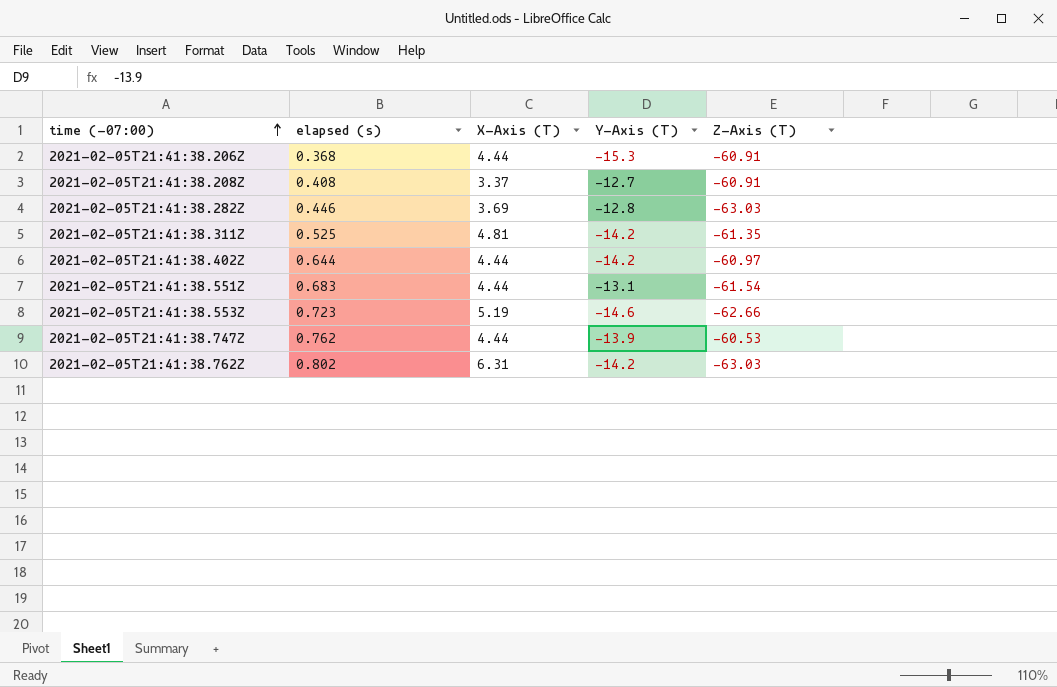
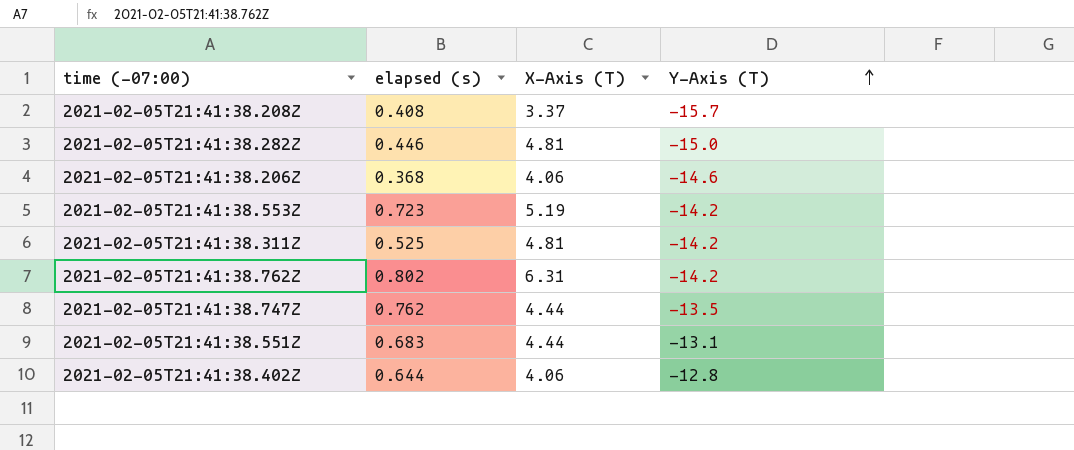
row order: time (-07:00) ascending -> Y-Axis (T) ascending
column Z-Axis (T) | position: 5 -> none
2021-02-05T21:41:38.208Z | Y-Axis (T): -12.7 -> -15.7
2021-02-05T21:41:38.282Z | X-Axis (T): 3.69 -> 4.81
2021-02-05T21:41:38.282Z | Y-Axis (T): -12.8 -> -15.0
2021-02-05T21:41:38.206Z | X-Axis (T): 4.44 -> 4.06
2021-02-05T21:41:38.206Z | Y-Axis (T): -15.3 -> -14.6
2021-02-05T21:41:38.553Z | Y-Axis (T): -14.6 -> -14.2
2021-02-05T21:41:38.747Z | Y-Axis (T): -13.9 -> -13.5
2021-02-05T21:41:38.402Z | X-Axis (T): 4.44 -> 4.06
2021-02-05T21:41:38.402Z | Y-Axis (T): -14.2 -> -12.8

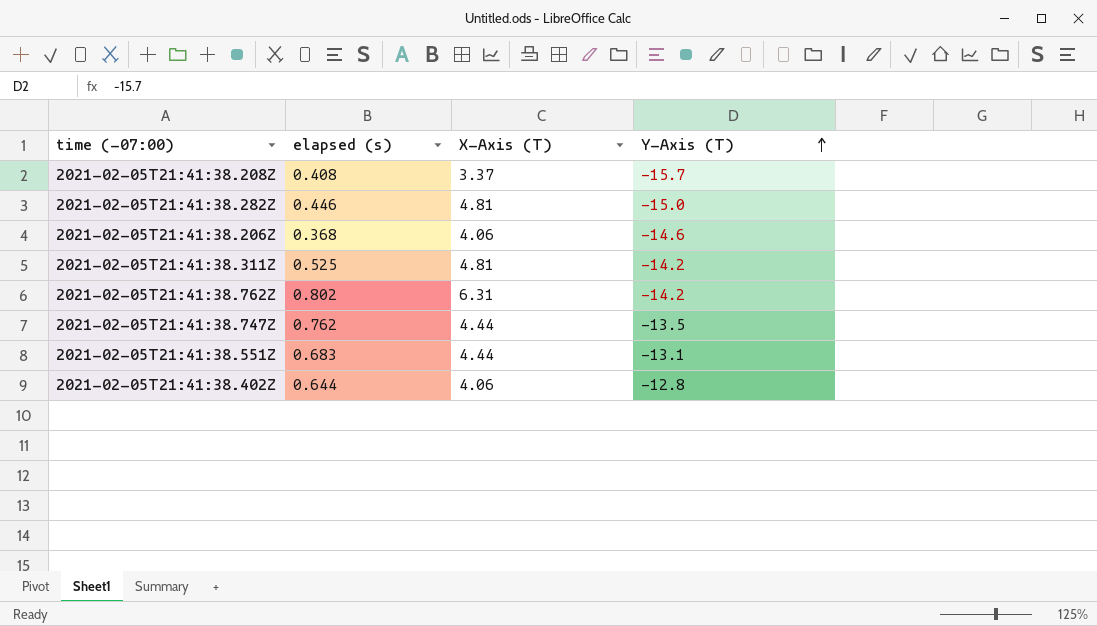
row 2021-02-05T21:41:38.553Z: 0.723 | 5.19 | -14.2 -> none

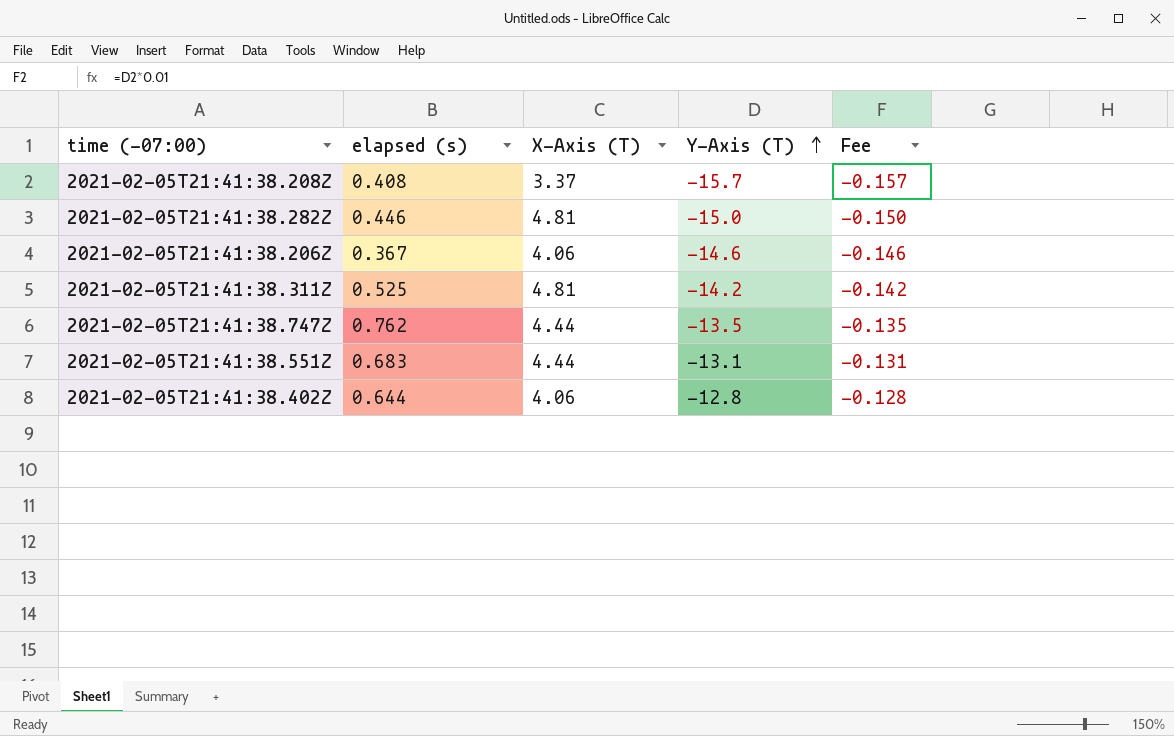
column Fee | formula: none -> [Y-Axis (T)] * 0.01
row 2021-02-05T21:41:38.762Z: 0.802 | 6.31 | -14.2 -> none
2021-02-05T21:41:38.206Z | elapsed (s): 0.368 -> 0.367

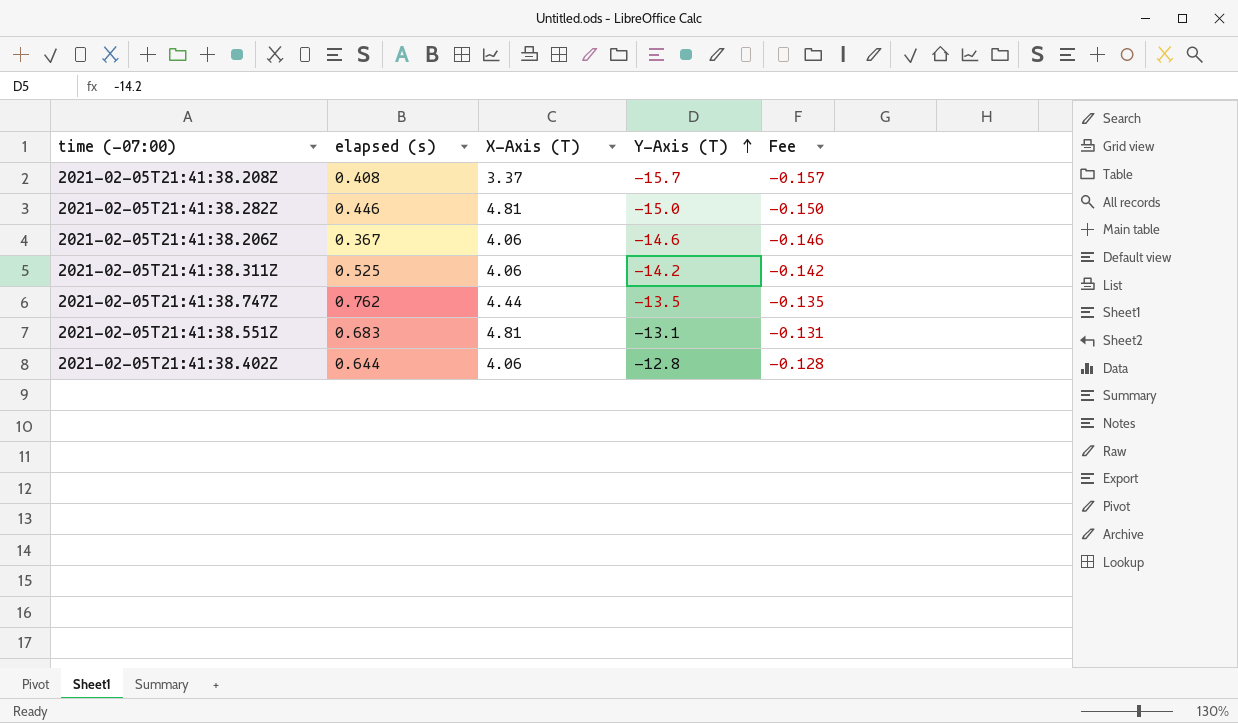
2021-02-05T21:41:38.311Z | X-Axis (T): 4.81 -> 4.06
2021-02-05T21:41:38.551Z | X-Axis (T): 4.44 -> 4.81

